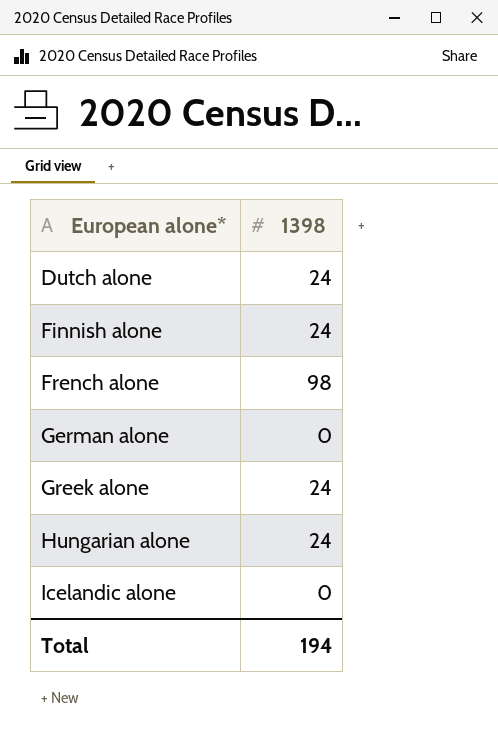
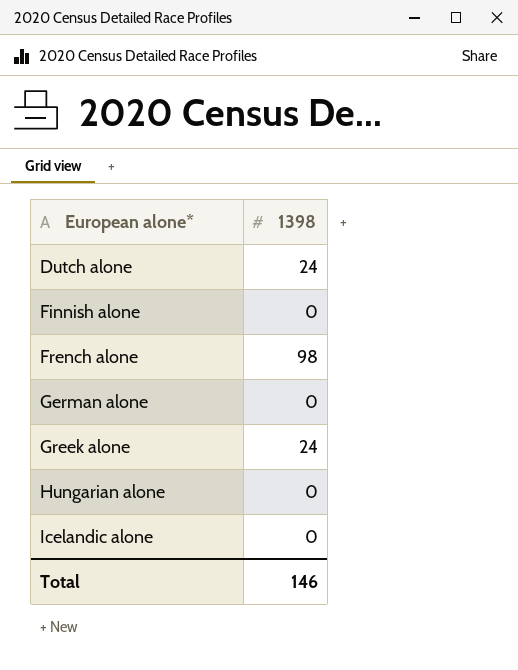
Finnish alone | 1398: 24 -> 0
Hungarian alone | 1398: 24 -> 0
Total | 1398: 194 -> 146

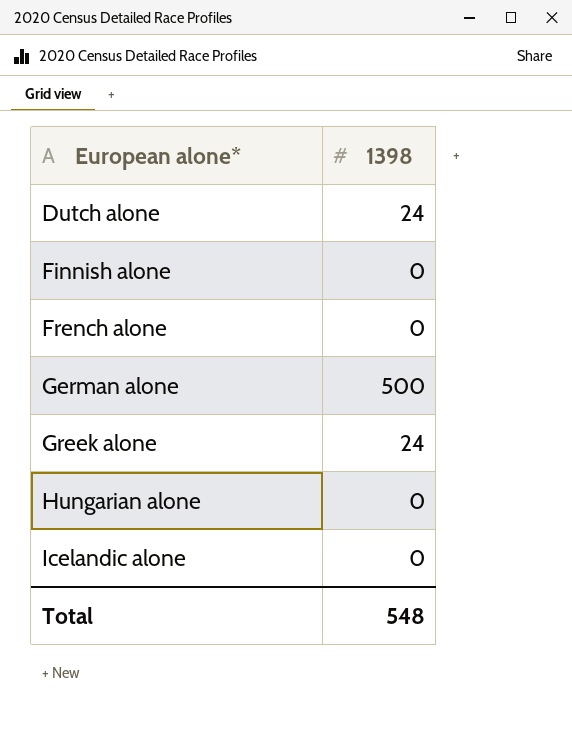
French alone | 1398: 98 -> 0
German alone | 1398: 0 -> 500
Total | 1398: 146 -> 548

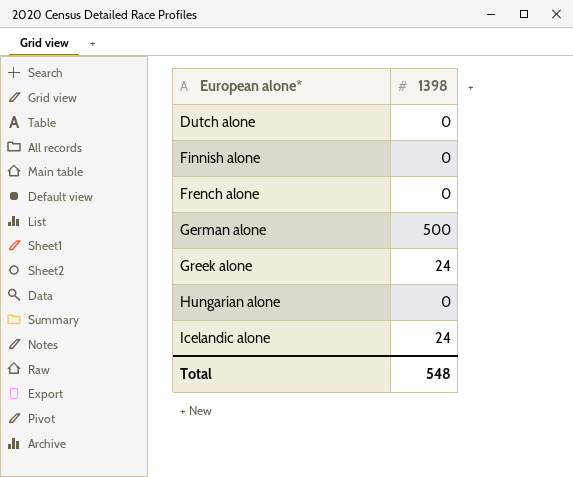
Dutch alone | 1398: 24 -> 0
Icelandic alone | 1398: 0 -> 24

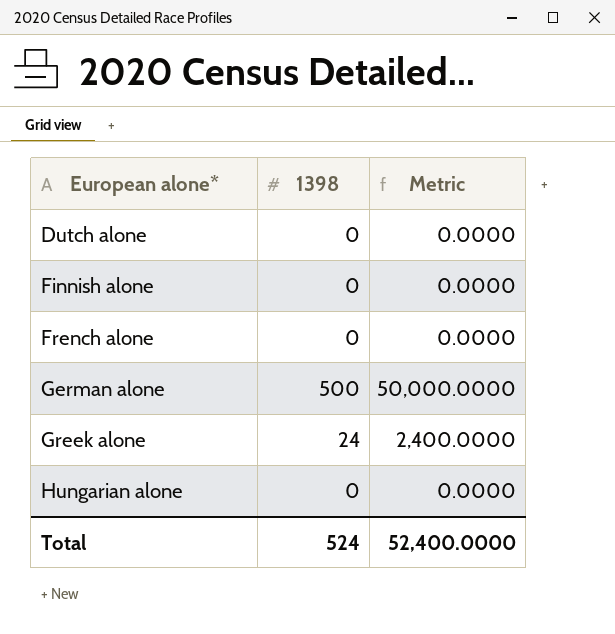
column Metric | formula: none -> [1398] * 100
row Icelandic alone: 24 -> none
Total | 1398: 548 -> 524

